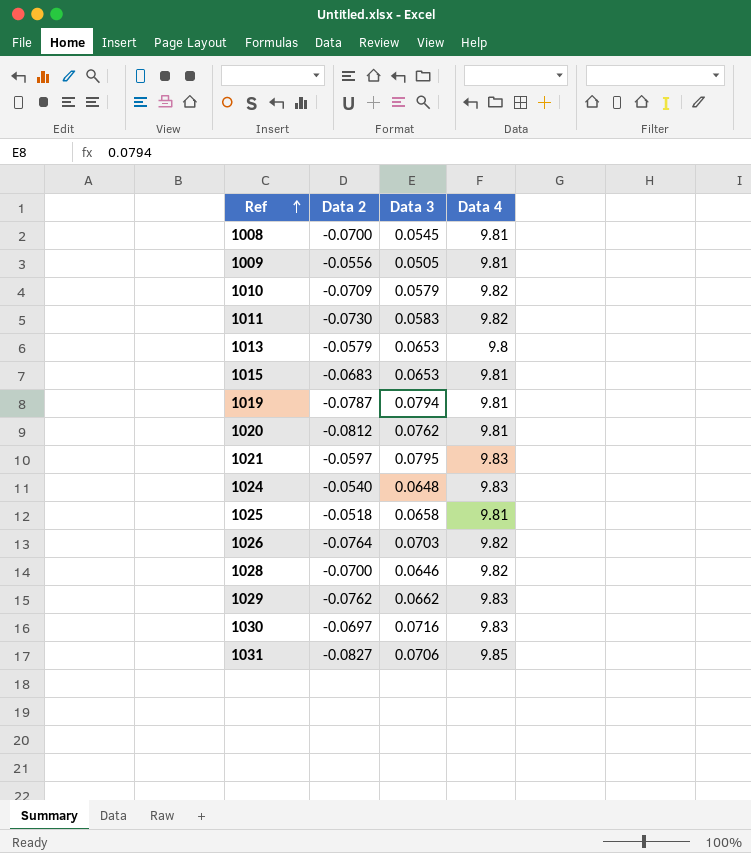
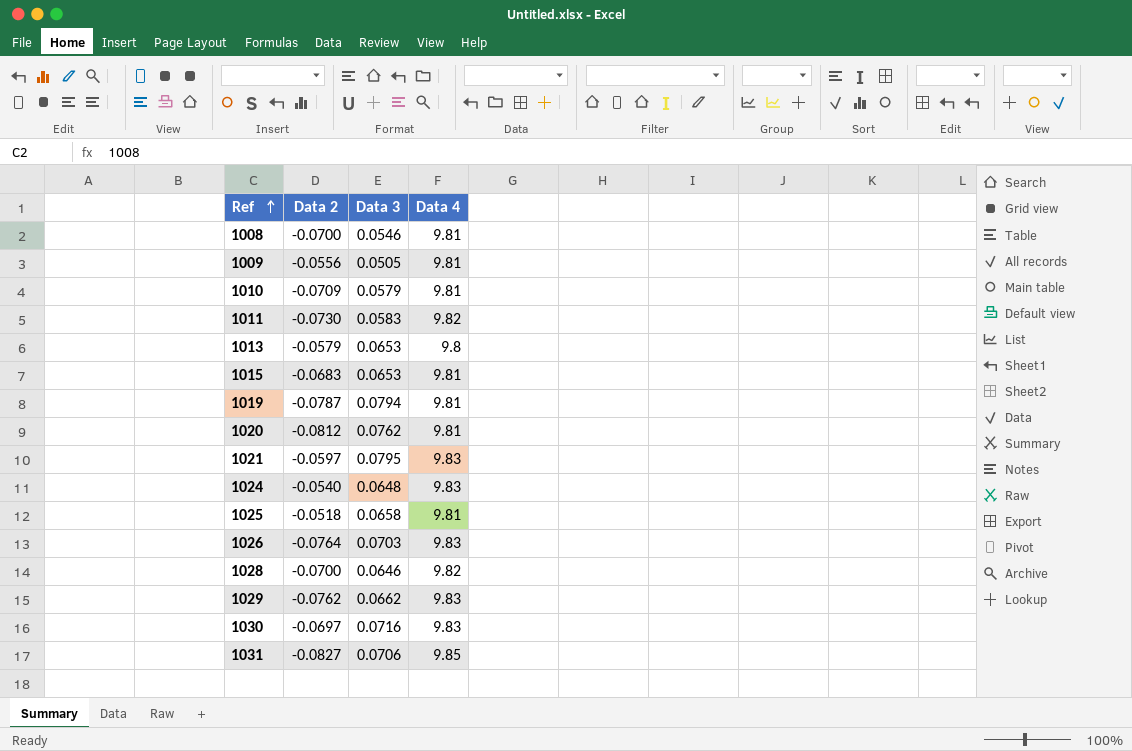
1008 | Data 3: 0.0545 -> 0.0546
1010 | Data 4: 9.82 -> 9.81
1026 | Data 4: 9.82 -> 9.83

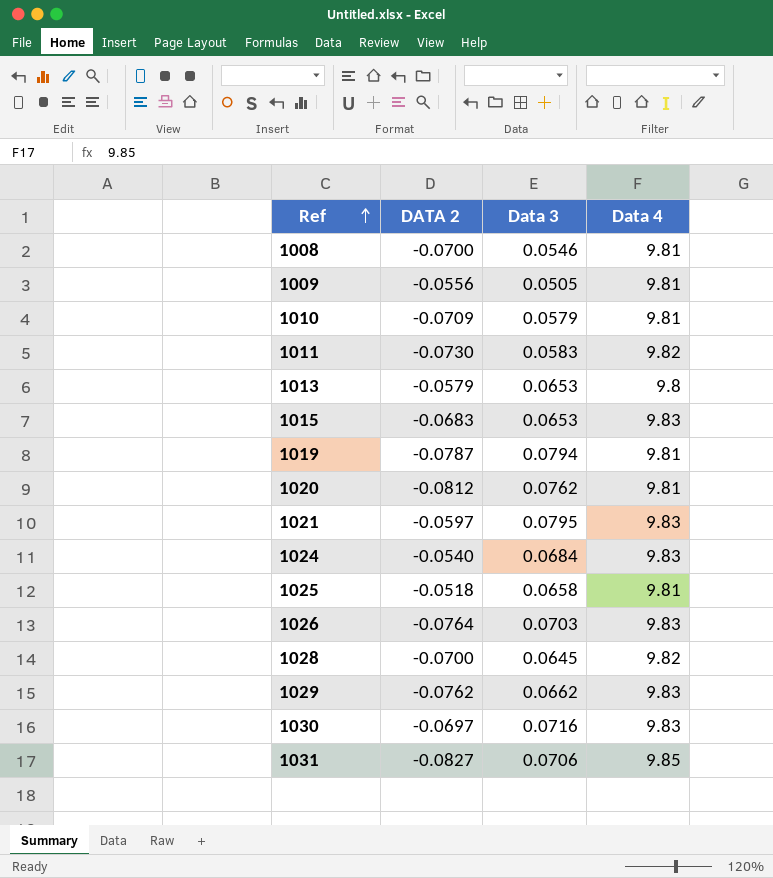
column name: Data 2 -> DATA 2
1015 | Data 4: 9.81 -> 9.83
1024 | Data 3: 0.0648 -> 0.0684
1028 | Data 3: 0.0646 -> 0.0645

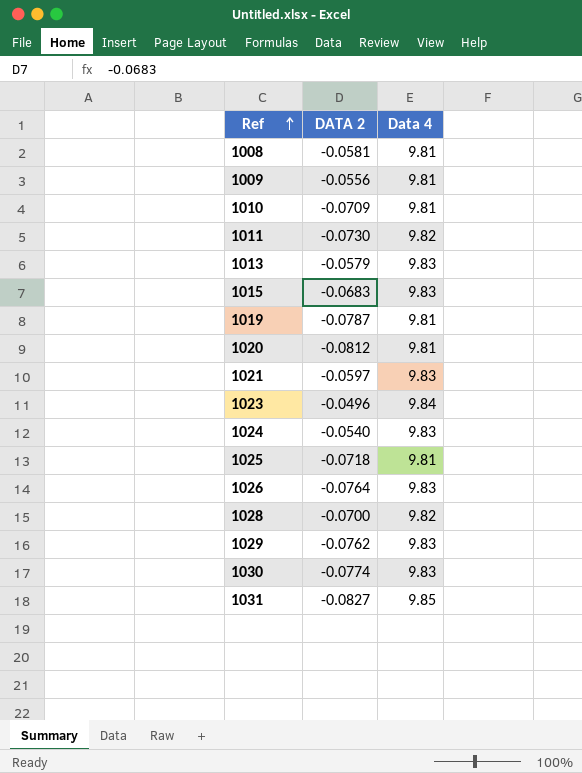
column Data 3 | position: 3 -> none
1008 | DATA 2: -0.0700 -> -0.0581
1013 | Data 4: 9.8 -> 9.83
row 1023: none -> -0.0496 | 9.84
1025 | DATA 2: -0.0518 -> -0.0718
1030 | DATA 2: -0.0697 -> -0.0774

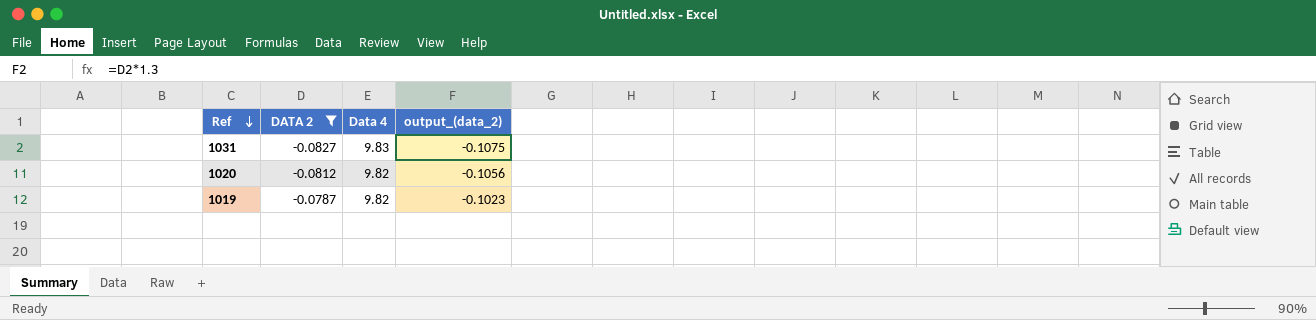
filter: none -> DATA 2 <= -0.0787
row order: Ref ascending -> Ref descending
column output_(data_2) | formula: none -> [DATA 2] * 1.3
1031 | Data 4: 9.85 -> 9.83
1020 | Data 4: 9.81 -> 9.82
1019 | Data 4: 9.81 -> 9.82

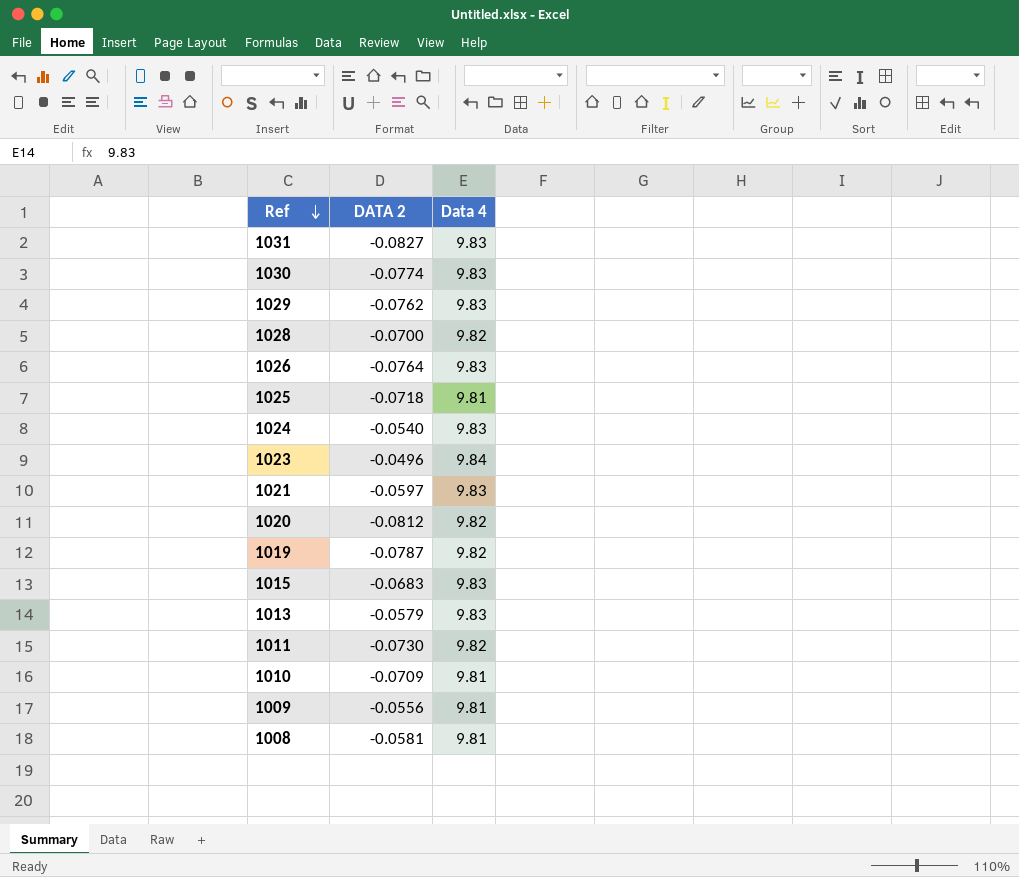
filter: DATA 2 <= -0.0787 -> none
column output_(data_2) | formula: [DATA 2] * 1.3 -> none

